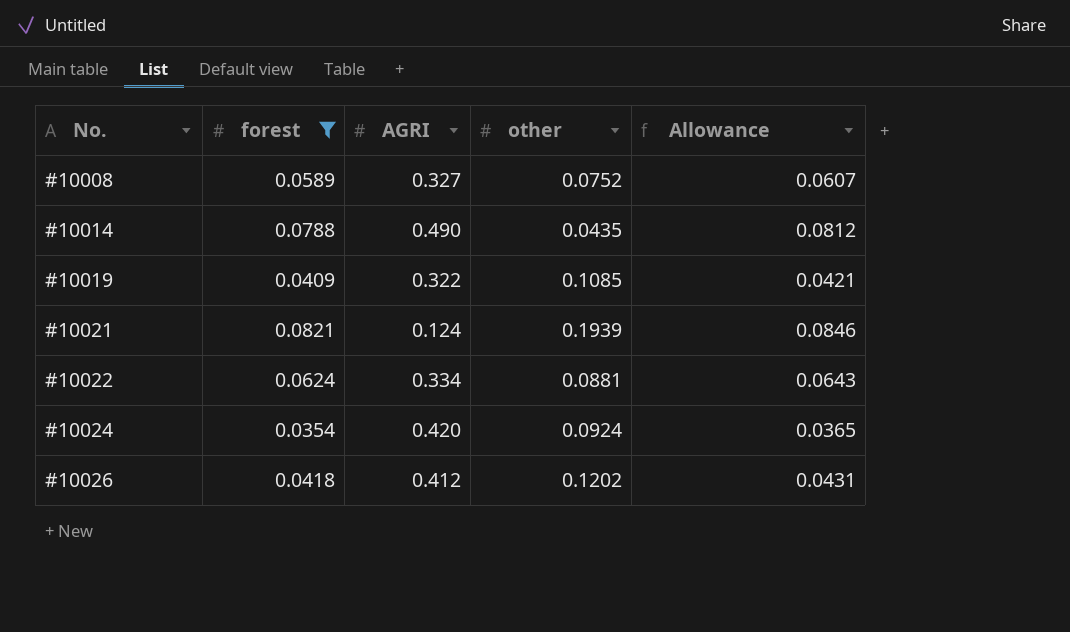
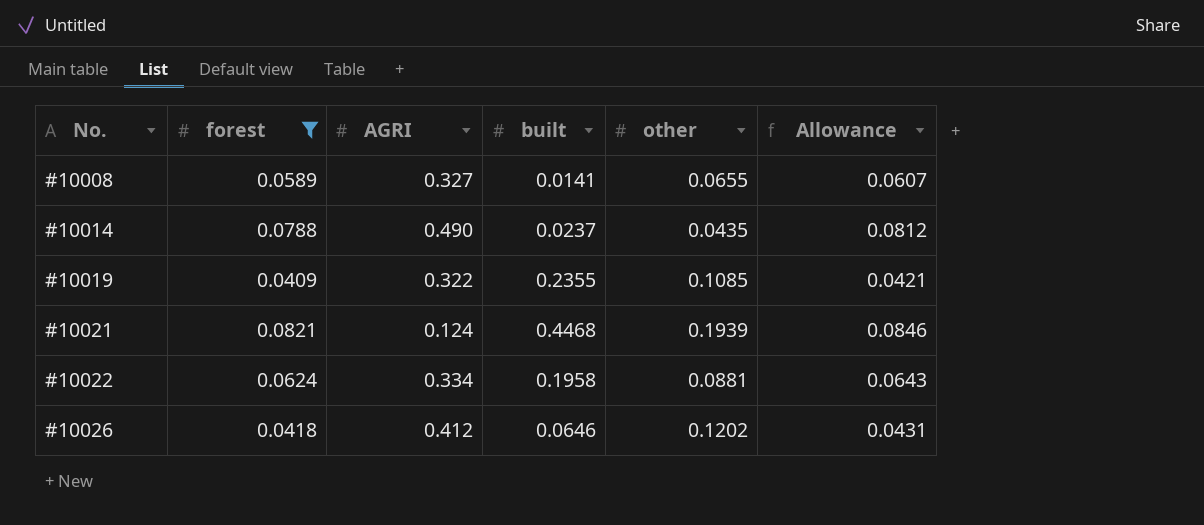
column built | position: none -> 4
row #10024: 0.0354 | 0.420 | 0.0924 | 0.0365 -> none
#10008 | other: 0.0752 -> 0.0655

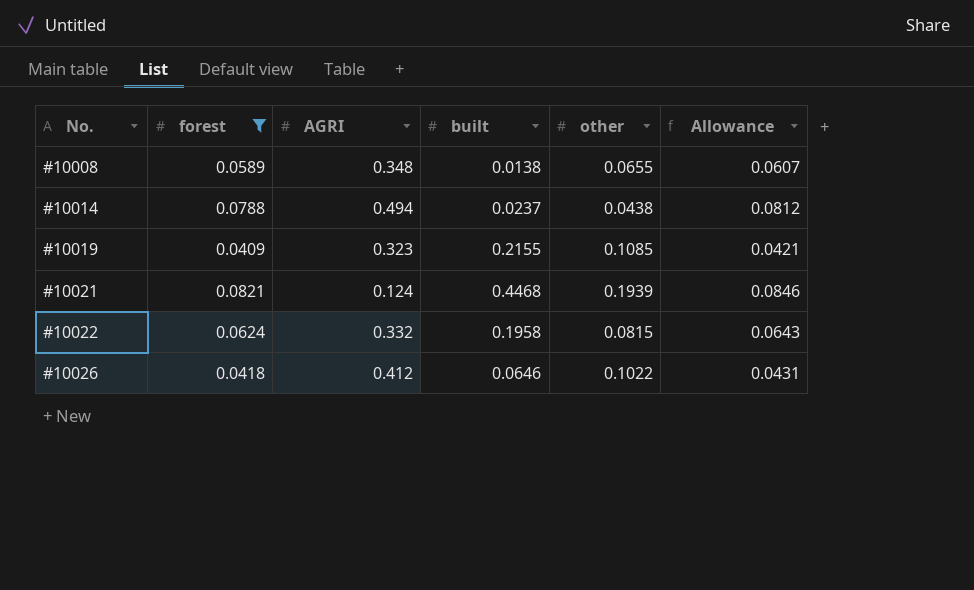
#10008 | AGRI: 0.327 -> 0.348
#10008 | built: 0.0141 -> 0.0138
#10014 | AGRI: 0.490 -> 0.494
#10014 | other: 0.0435 -> 0.0438
#10019 | AGRI: 0.322 -> 0.323
#10019 | built: 0.2355 -> 0.2155
#10022 | AGRI: 0.334 -> 0.332
#10022 | other: 0.0881 -> 0.0815
#10026 | other: 0.1202 -> 0.1022

